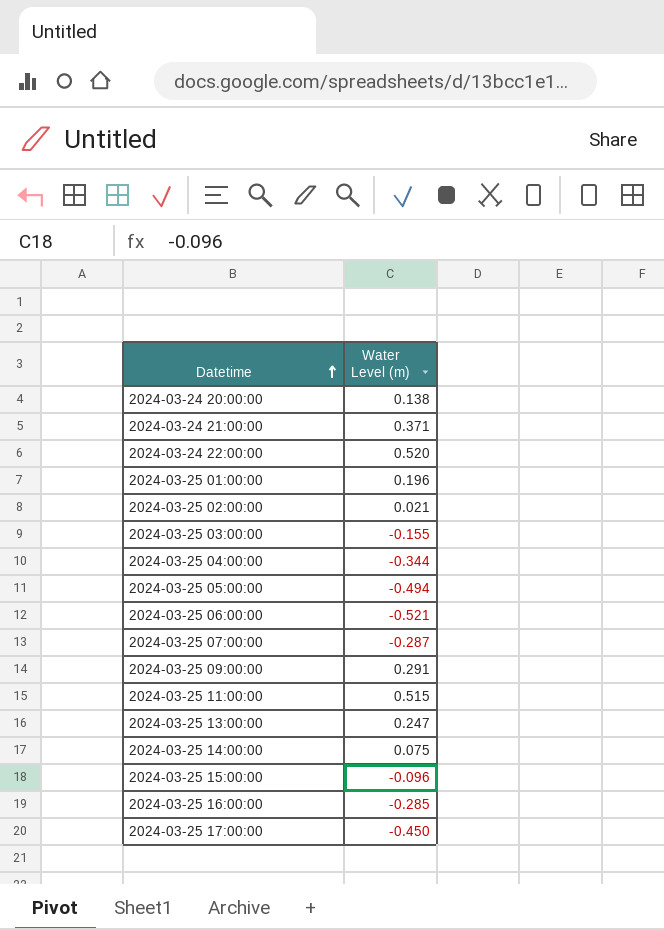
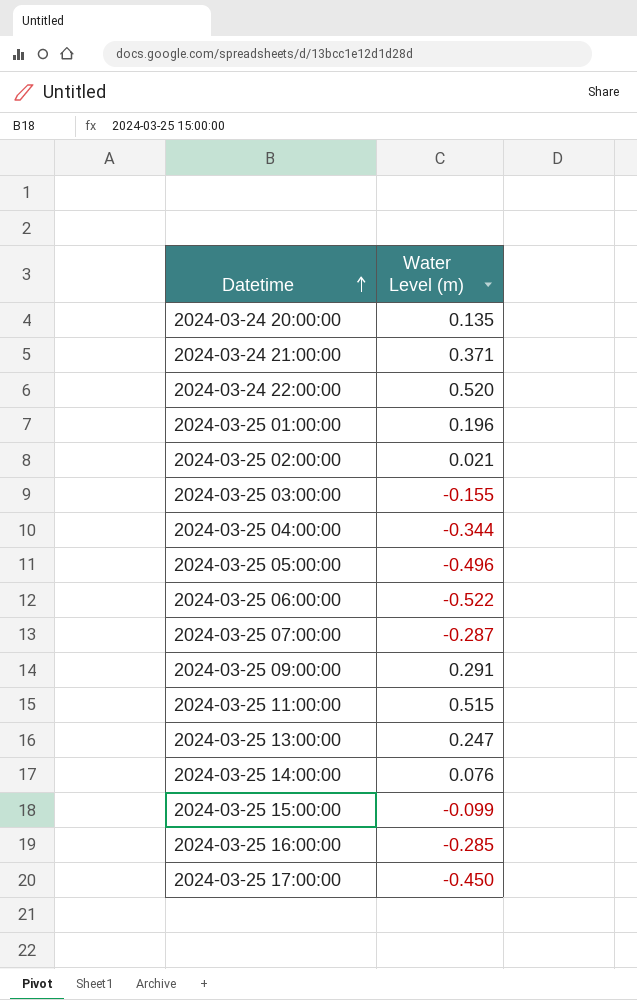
2024-03-24 20:00:00 | Water Level (m): 0.138 -> 0.135
2024-03-25 05:00:00 | Water Level (m): -0.494 -> -0.496
2024-03-25 06:00:00 | Water Level (m): -0.521 -> -0.522
2024-03-25 14:00:00 | Water Level (m): 0.075 -> 0.076
2024-03-25 15:00:00 | Water Level (m): -0.096 -> -0.099

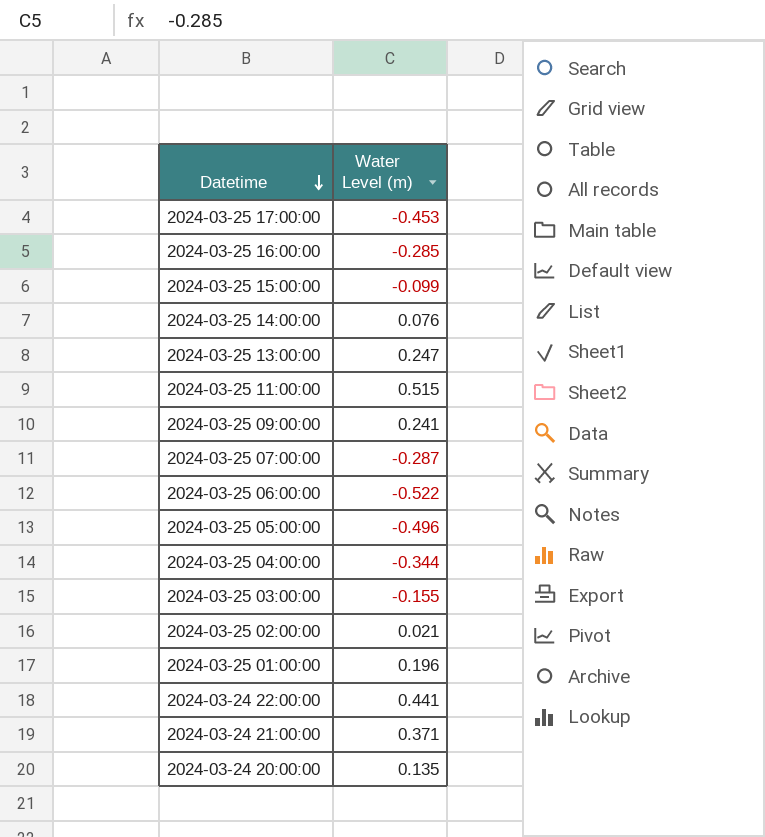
row order: Datetime ascending -> Datetime descending
2024-03-25 17:00:00 | Water Level (m): -0.450 -> -0.453
2024-03-25 09:00:00 | Water Level (m): 0.291 -> 0.241
2024-03-24 22:00:00 | Water Level (m): 0.520 -> 0.441

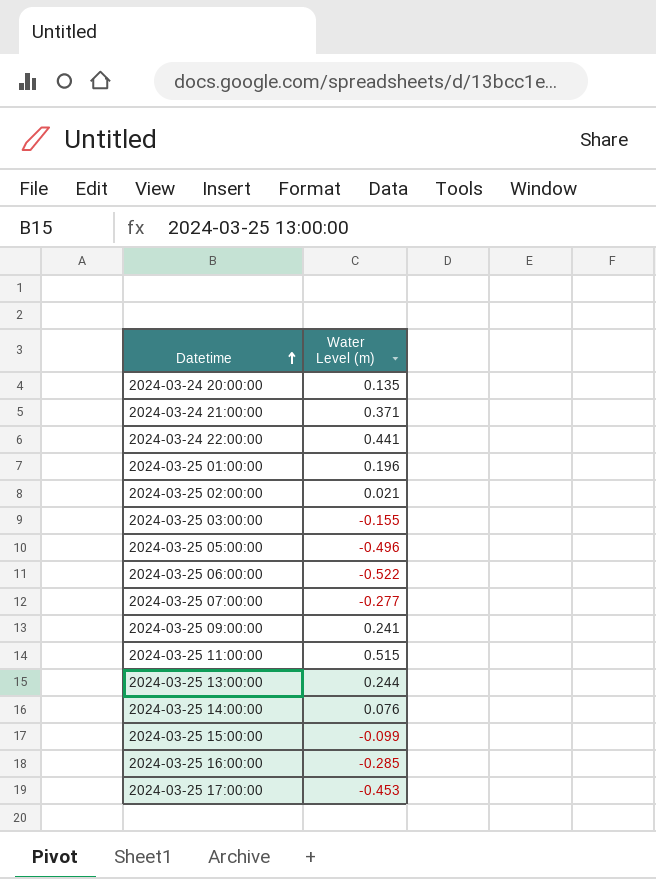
row order: Datetime descending -> Datetime ascending
row 2024-03-25 04:00:00: -0.344 -> none
2024-03-25 07:00:00 | Water Level (m): -0.287 -> -0.277
2024-03-25 13:00:00 | Water Level (m): 0.247 -> 0.244

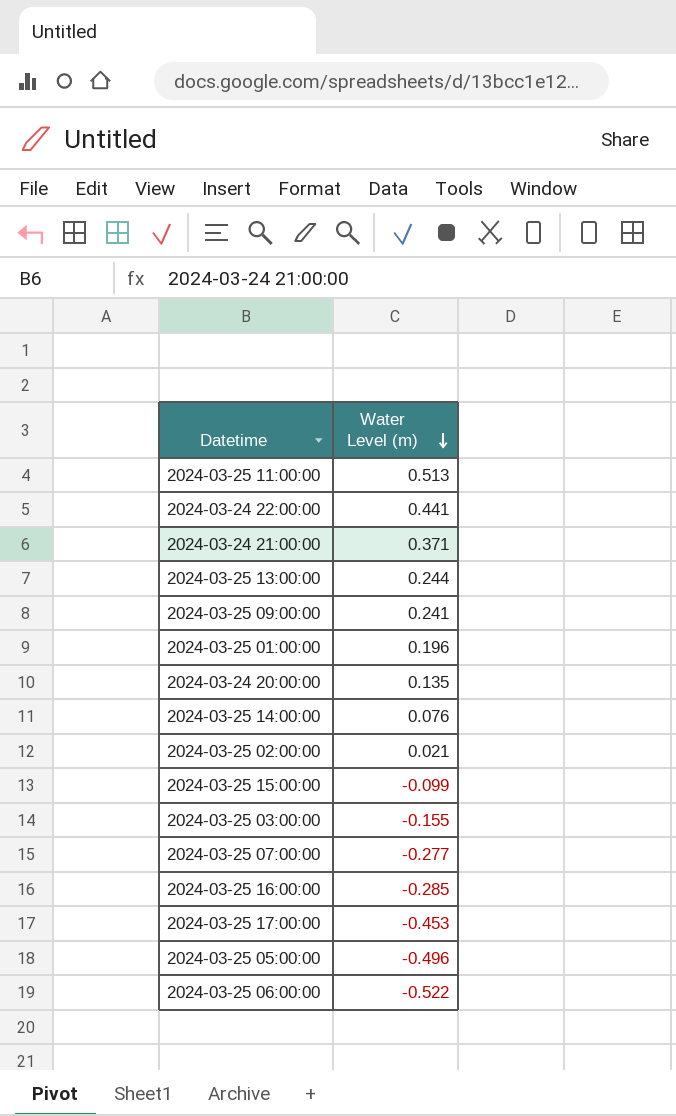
row order: Datetime ascending -> Water Level (m) descending
2024-03-25 11:00:00 | Water Level (m): 0.515 -> 0.513

